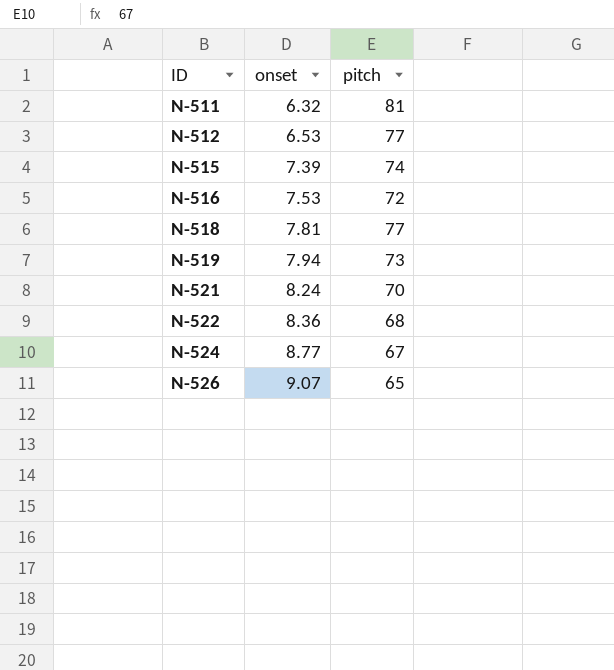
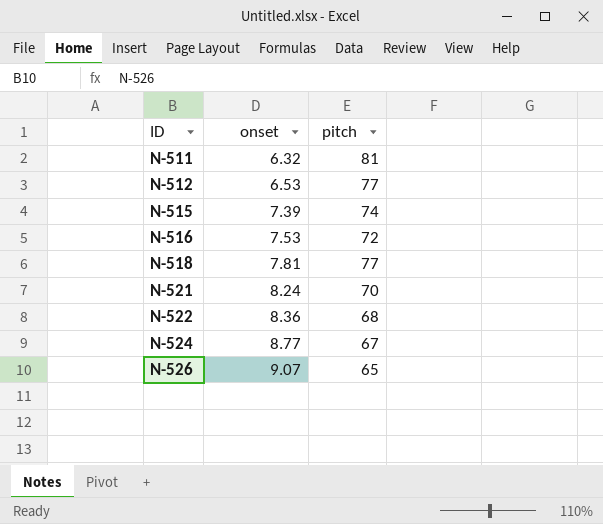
row N-519: 7.94 | 73 -> none

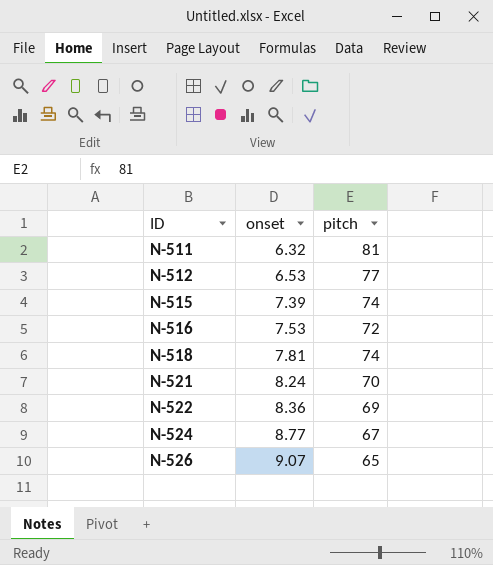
N-518 | pitch: 77 -> 74
N-522 | pitch: 68 -> 69

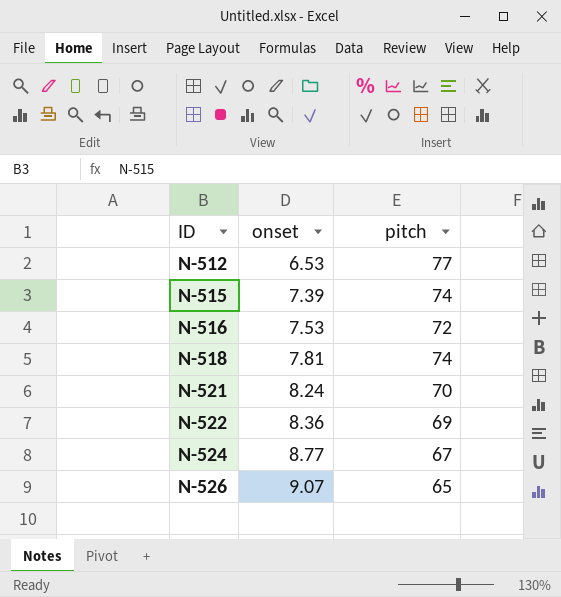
row N-511: 6.32 | 81 -> none

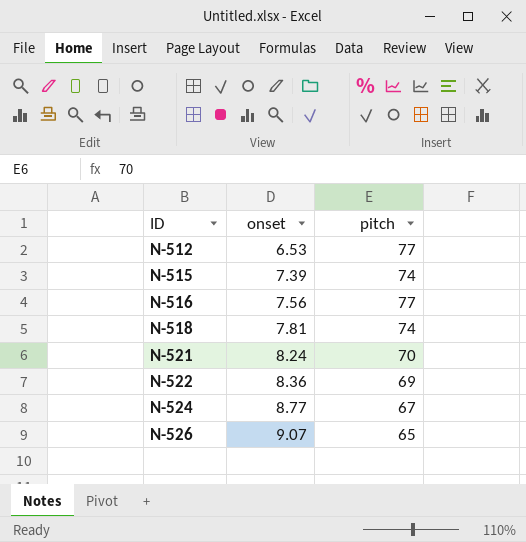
N-516 | onset: 7.53 -> 7.56
N-516 | pitch: 72 -> 77

